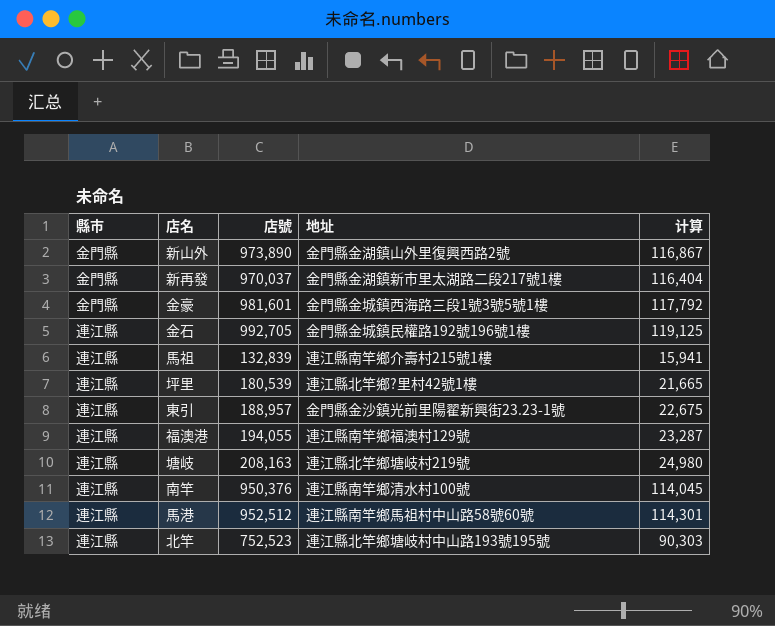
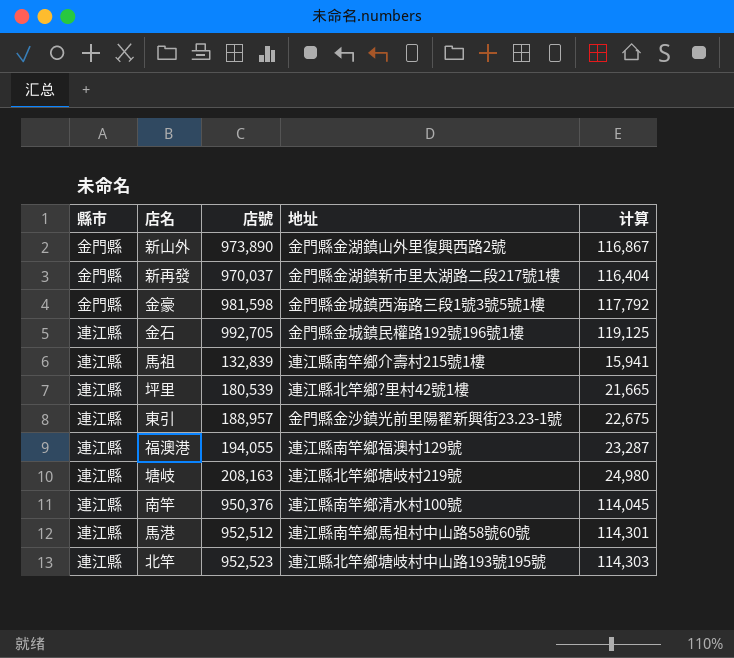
金豪 | 店號: 981,601 -> 981,598
北竿 | 店號: 752,523 -> 952,523
北竿 | 计算: 90,303 -> 114,303

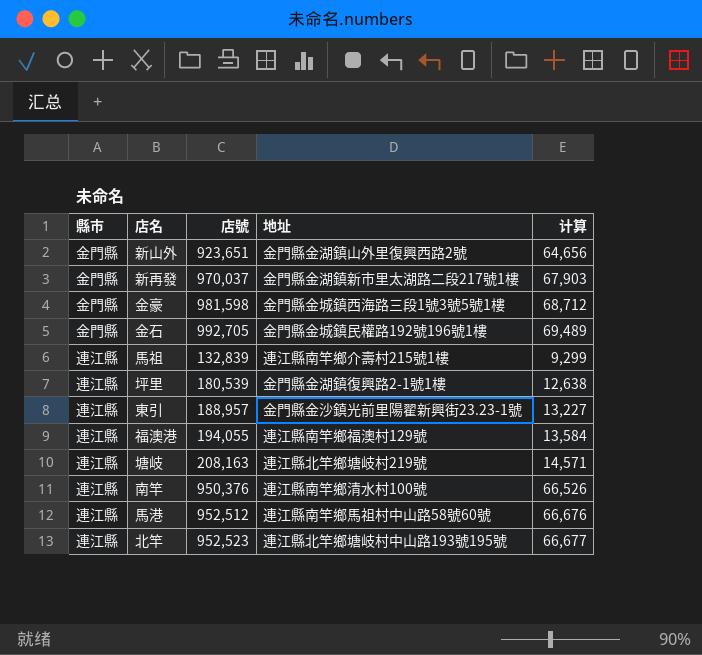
column 计算 | formula: [店號] * 0.12 -> [店號] * 0.07
新山外 | 店號: 973,890 -> 923,651
金石 | 縣市: 連江縣 -> 金門縣
坪里 | 地址: 連江縣北竿鄉?里村42號1樓 -> 金門縣金湖鎮復興路2-1號1樓

